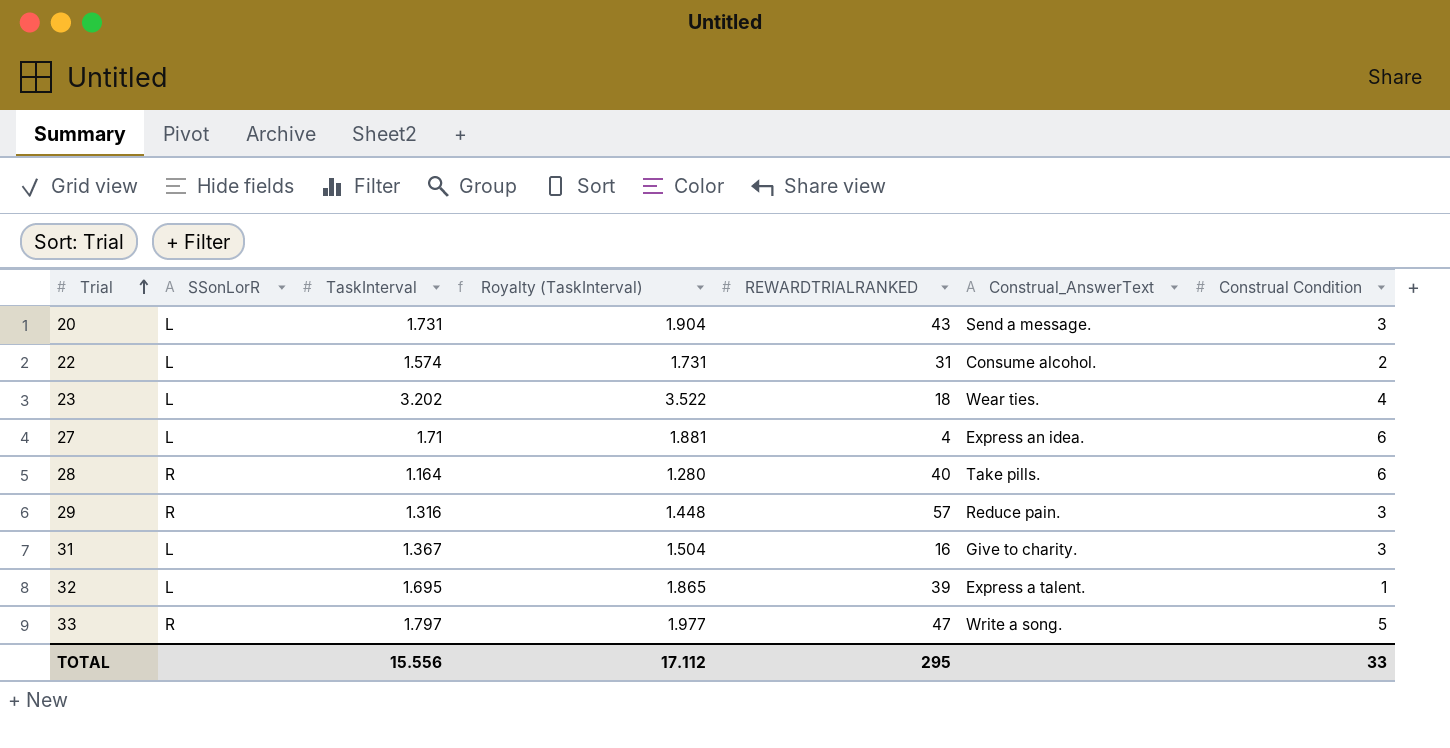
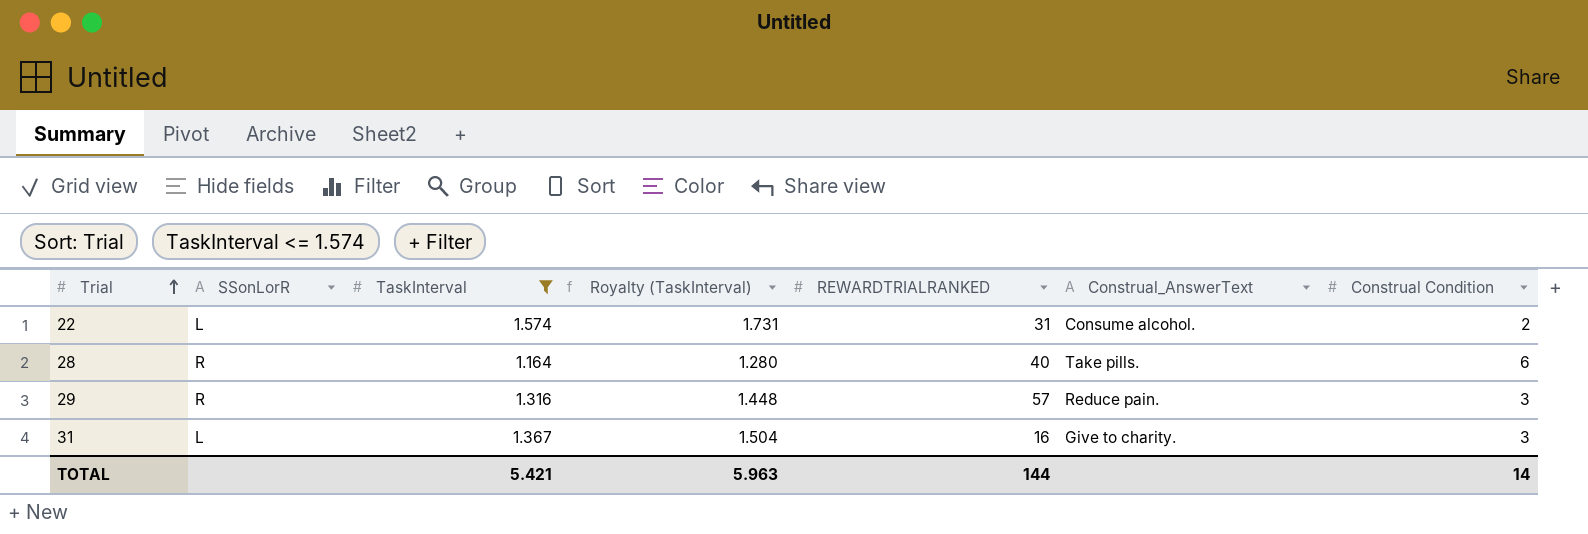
filter: none -> TaskInterval <= 1.574
TOTAL | TaskInterval: 15.556 -> 5.421
TOTAL | Royalty (TaskInterval): 17.112 -> 5.963
TOTAL | REWARDTRIALRANKED: 295 -> 144
TOTAL | Construal Condition: 33 -> 14

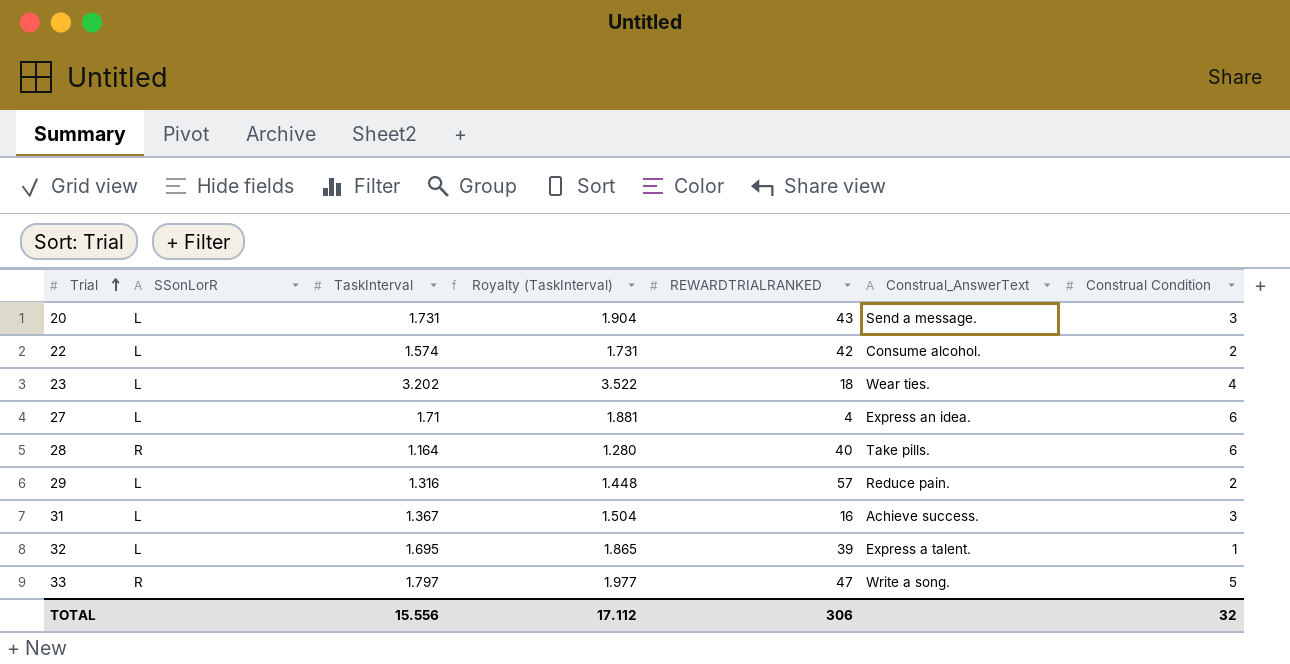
filter: TaskInterval <= 1.574 -> none
22 | REWARDTRIALRANKED: 31 -> 42
29 | SSonLorR: R -> L
29 | Construal Condition: 3 -> 2
31 | Construal_AnswerText: Give to charity. -> Achieve success.
TOTAL | TaskInterval: 5.421 -> 15.556
TOTAL | Royalty (TaskInterval): 5.963 -> 17.112
TOTAL | REWARDTRIALRANKED: 144 -> 306
TOTAL | Construal Condition: 14 -> 32

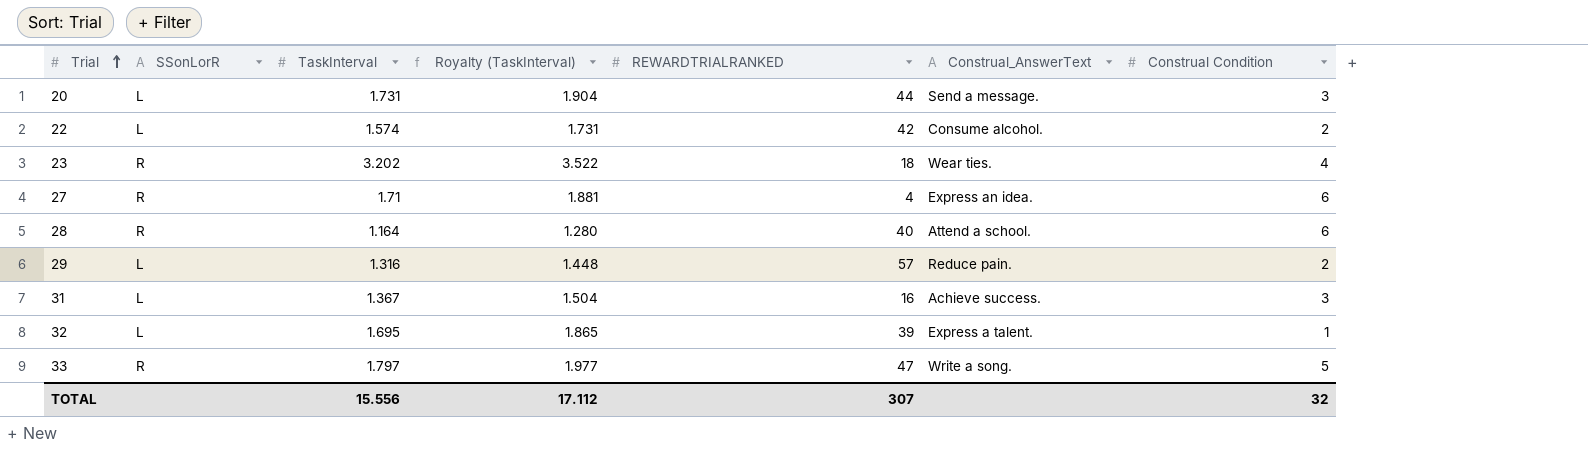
20 | REWARDTRIALRANKED: 43 -> 44
23 | SSonLorR: L -> R
27 | SSonLorR: L -> R
28 | Construal_AnswerText: Take pills. -> Attend a school.
TOTAL | REWARDTRIALRANKED: 306 -> 307

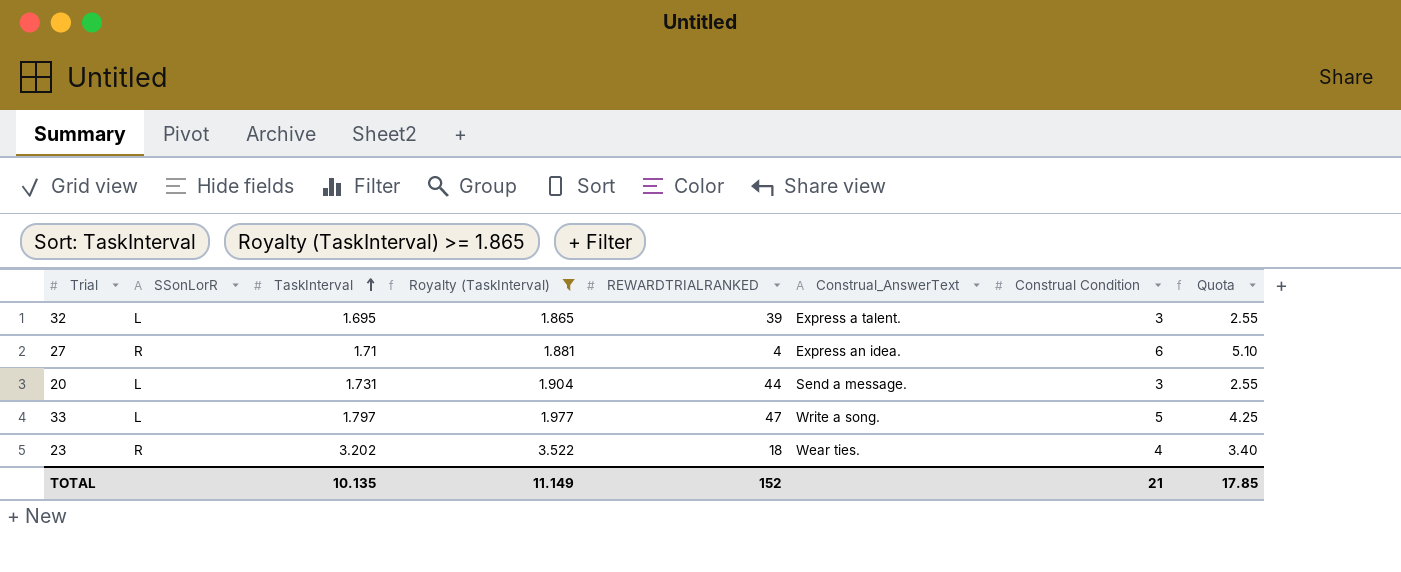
filter: none -> Royalty (TaskInterval) >= 1.865
row order: Trial ascending -> TaskInterval ascending
column Quota | formula: none -> [Construal Condition] * 0.85
32 | Construal Condition: 1 -> 3
33 | SSonLorR: R -> L
TOTAL | TaskInterval: 15.556 -> 10.135
TOTAL | Royalty (TaskInterval): 17.112 -> 11.149
TOTAL | REWARDTRIALRANKED: 307 -> 152
TOTAL | Construal Condition: 32 -> 21

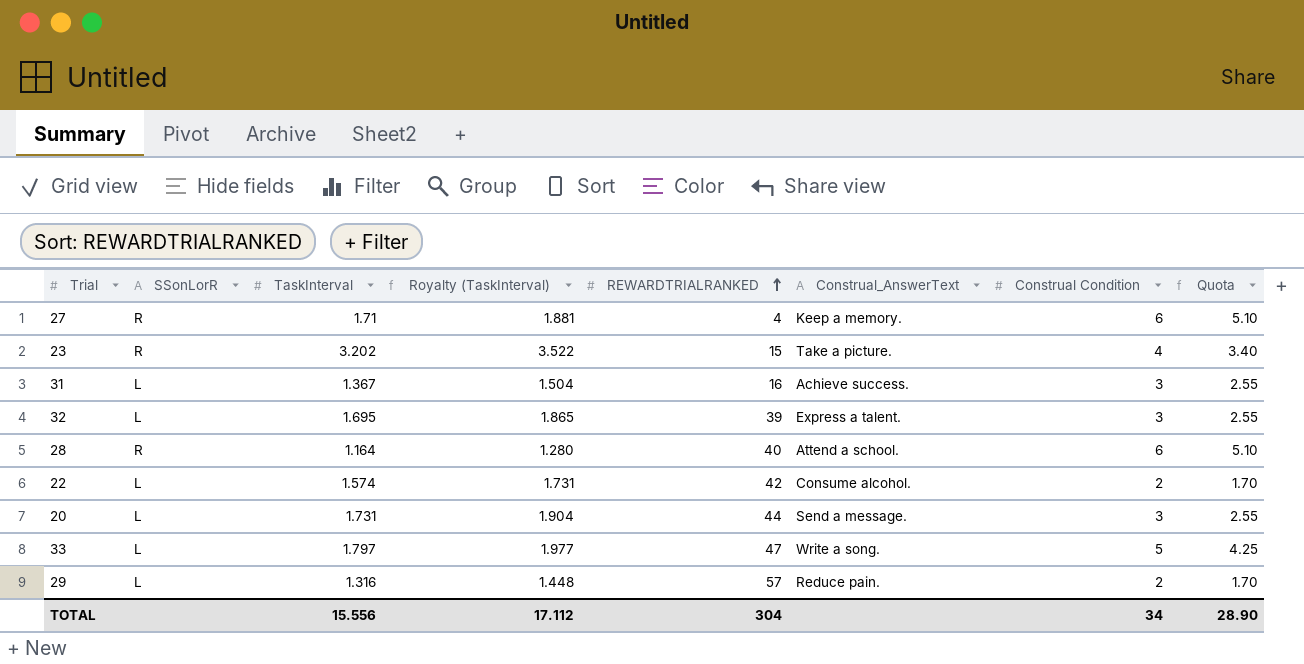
filter: Royalty (TaskInterval) >= 1.865 -> none
row order: TaskInterval ascending -> REWARDTRIALRANKED ascending
27 | Construal_AnswerText: Express an idea. -> Keep a memory.
23 | REWARDTRIALRANKED: 18 -> 15
23 | Construal_AnswerText: Wear ties. -> Take a picture.
TOTAL | TaskInterval: 10.135 -> 15.556
TOTAL | Royalty (TaskInterval): 11.149 -> 17.112
TOTAL | REWARDTRIALRANKED: 152 -> 304
TOTAL | Construal Condition: 21 -> 34
TOTAL | Quota: 17.85 -> 28.90

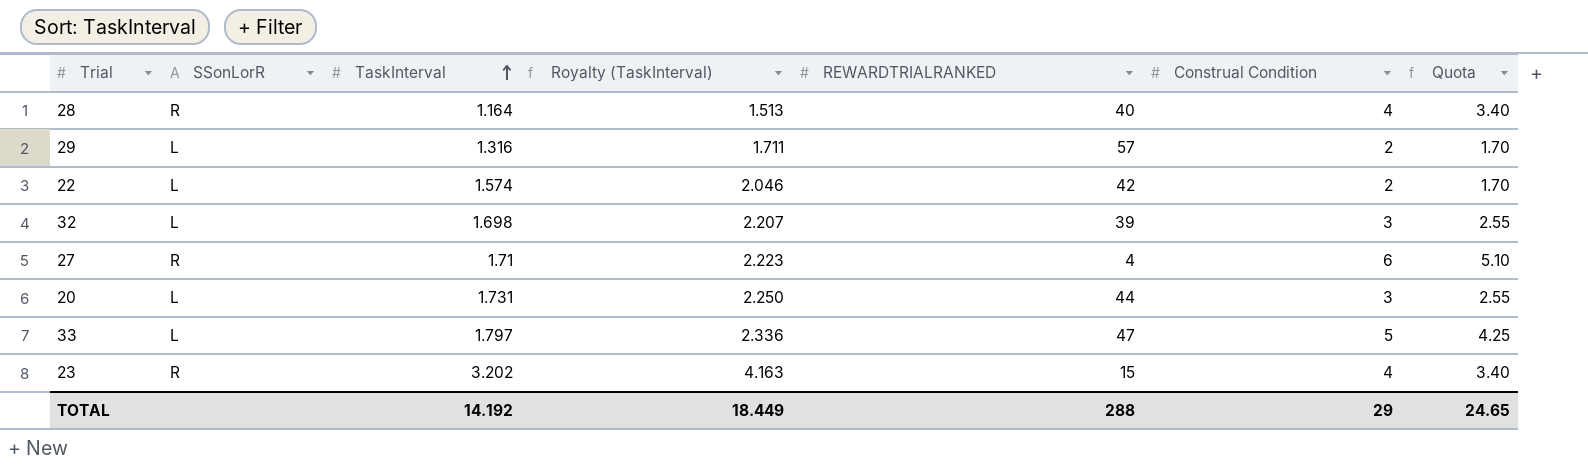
row order: REWARDTRIALRANKED ascending -> TaskInterval ascending
column Construal_AnswerText | position: 6 -> none
column Royalty (TaskInterval) | formula: [TaskInterval] * 1.1 -> [TaskInterval] * 1.3
row 31: L | 1.367 | 1.504 | 16 | Achieve success. | 3 | 2.55 -> none
28 | Construal Condition: 6 -> 4
28 | Quota: 5.10 -> 3.40
32 | TaskInterval: 1.695 -> 1.698
TOTAL | TaskInterval: 15.556 -> 14.192
TOTAL | Royalty (TaskInterval): 17.112 -> 18.449
TOTAL | REWARDTRIALRANKED: 304 -> 288
TOTAL | Construal Condition: 34 -> 29
TOTAL | Quota: 28.90 -> 24.65

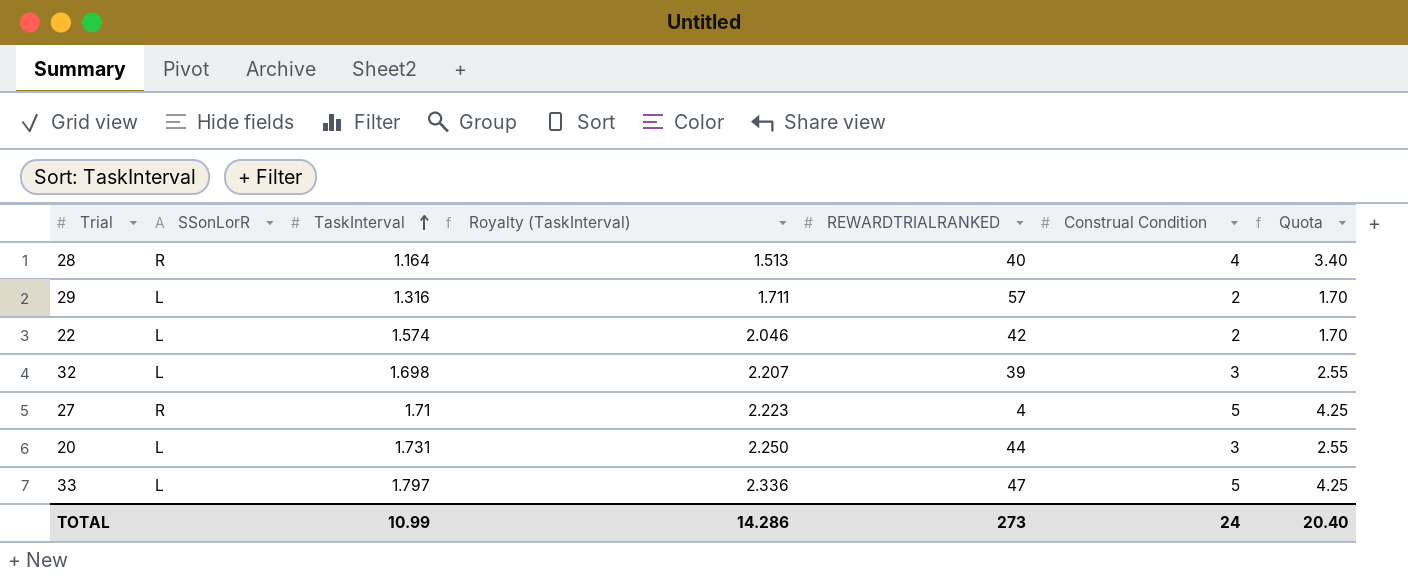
row 23: R | 3.202 | 4.163 | 15 | 4 | 3.40 -> none
27 | Construal Condition: 6 -> 5
27 | Quota: 5.10 -> 4.25
TOTAL | TaskInterval: 14.192 -> 10.99
TOTAL | Royalty (TaskInterval): 18.449 -> 14.286
TOTAL | REWARDTRIALRANKED: 288 -> 273
TOTAL | Construal Condition: 29 -> 24
TOTAL | Quota: 24.65 -> 20.40

